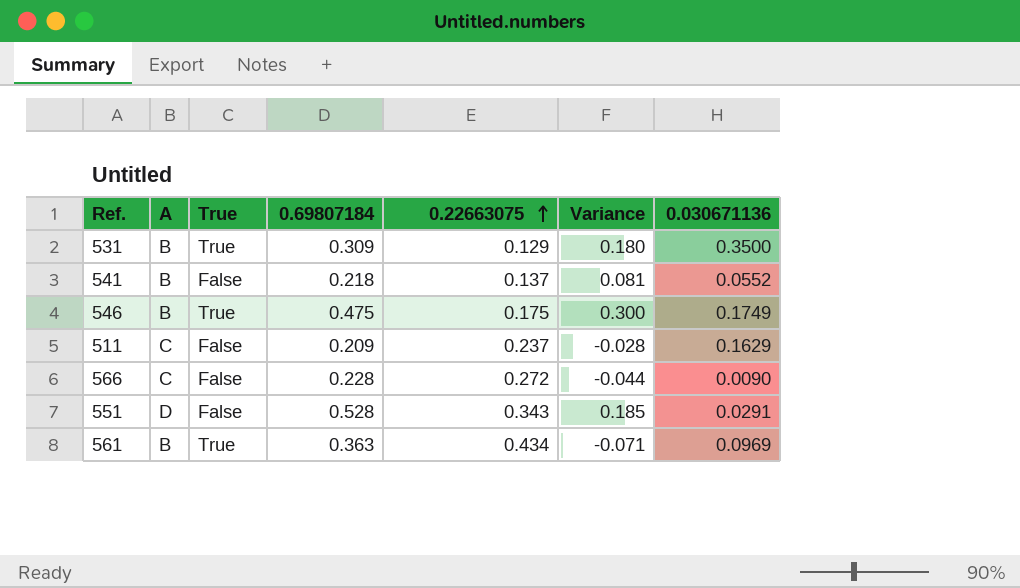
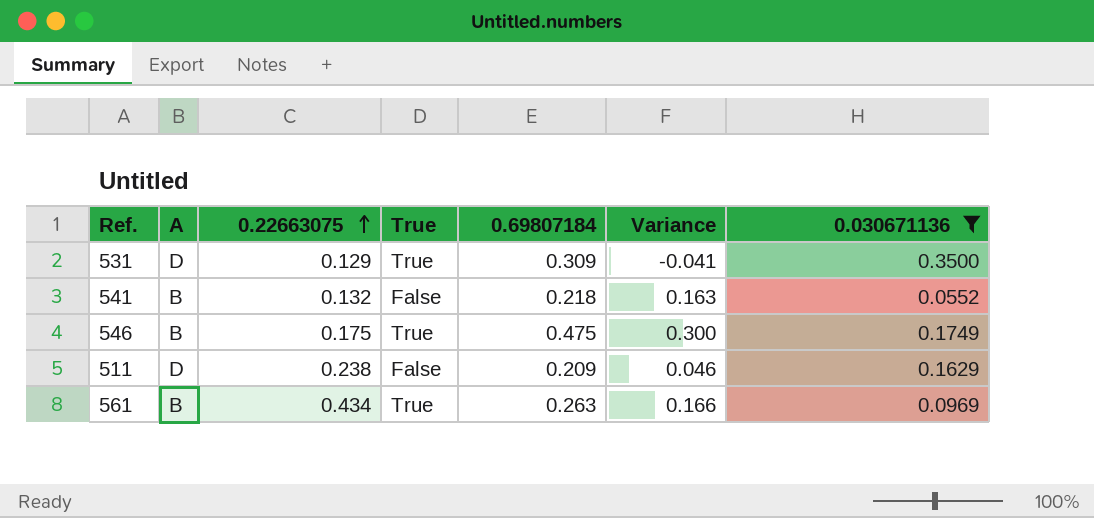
filter: none -> 0.030671136 >= 0.0552
column 0.22663075 | position: 5 -> 3
column Variance | formula: [0.69807184] - [0.22663075] -> [0.69807184] - [0.030671136]
531 | A: B -> D
541 | 0.22663075: 0.137 -> 0.132
511 | A: C -> D
511 | 0.22663075: 0.237 -> 0.238
561 | 0.69807184: 0.363 -> 0.263

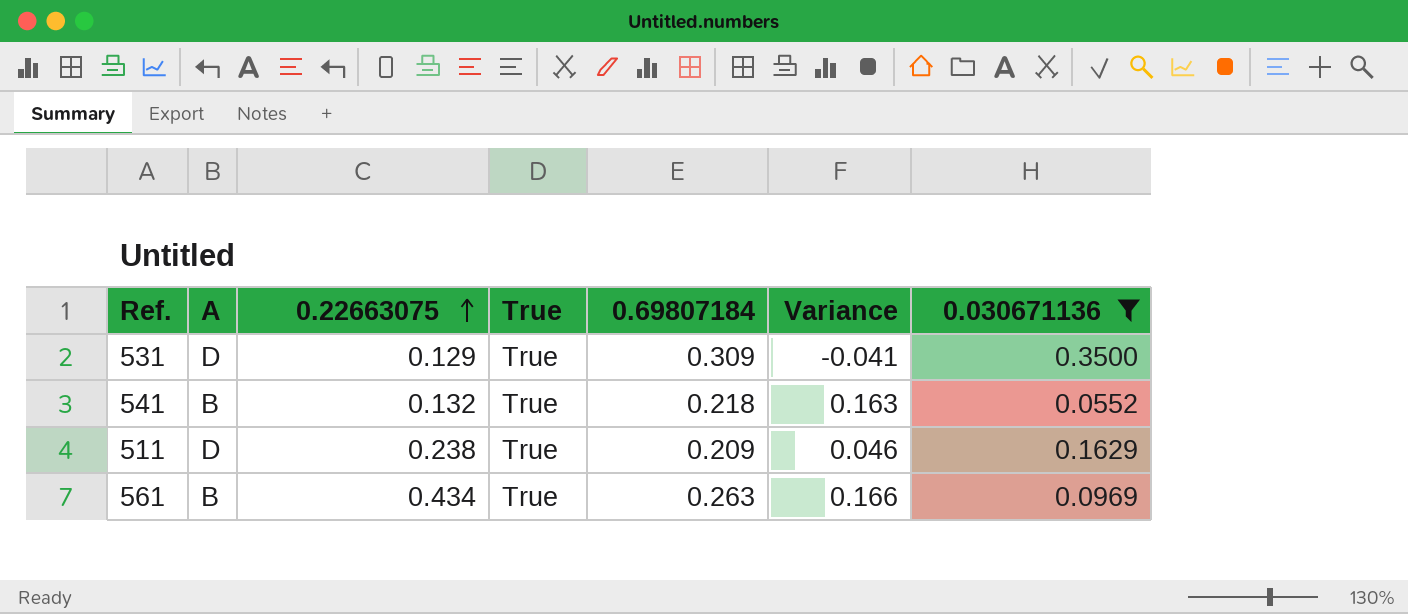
row 546: B | 0.175 | True | 0.475 | 0.300 | 0.1749 -> none
541 | True: False -> True
511 | True: False -> True

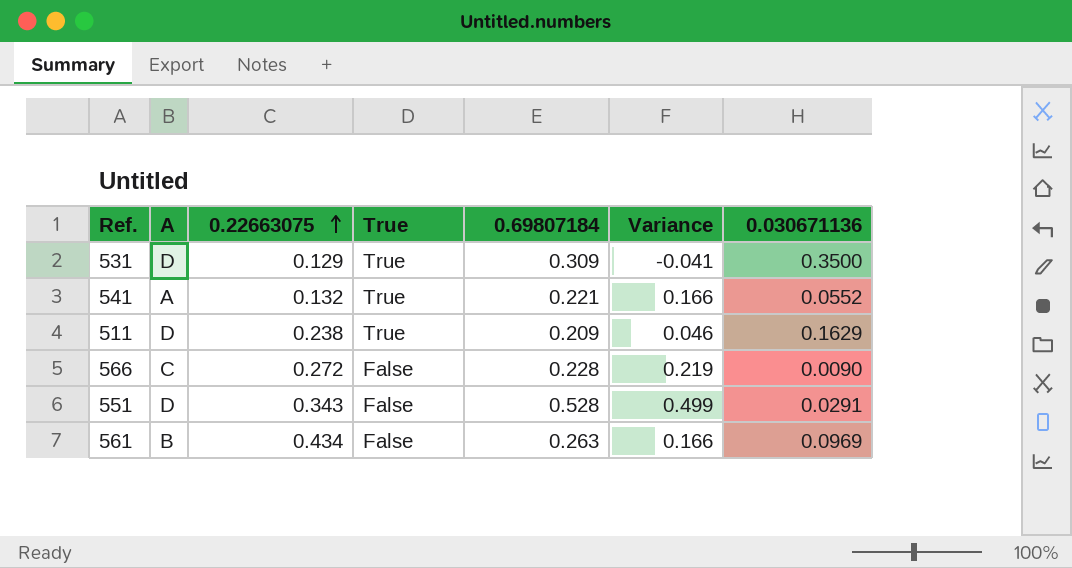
filter: 0.030671136 >= 0.0552 -> none
541 | A: B -> A
541 | 0.69807184: 0.218 -> 0.221
541 | Variance: 0.163 -> 0.166
561 | True: True -> False

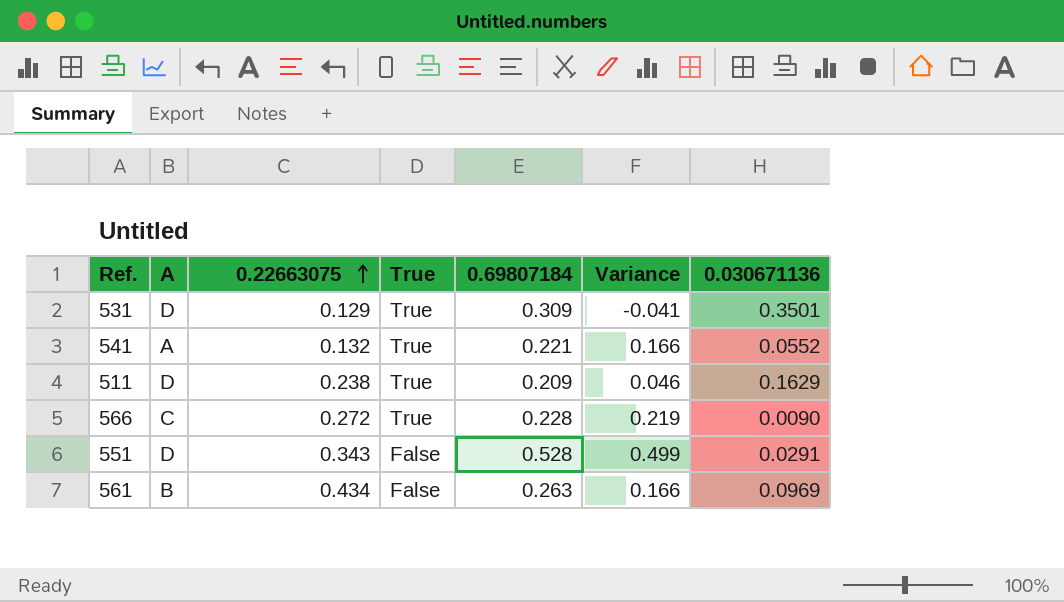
531 | 0.030671136: 0.3500 -> 0.3501
566 | True: False -> True

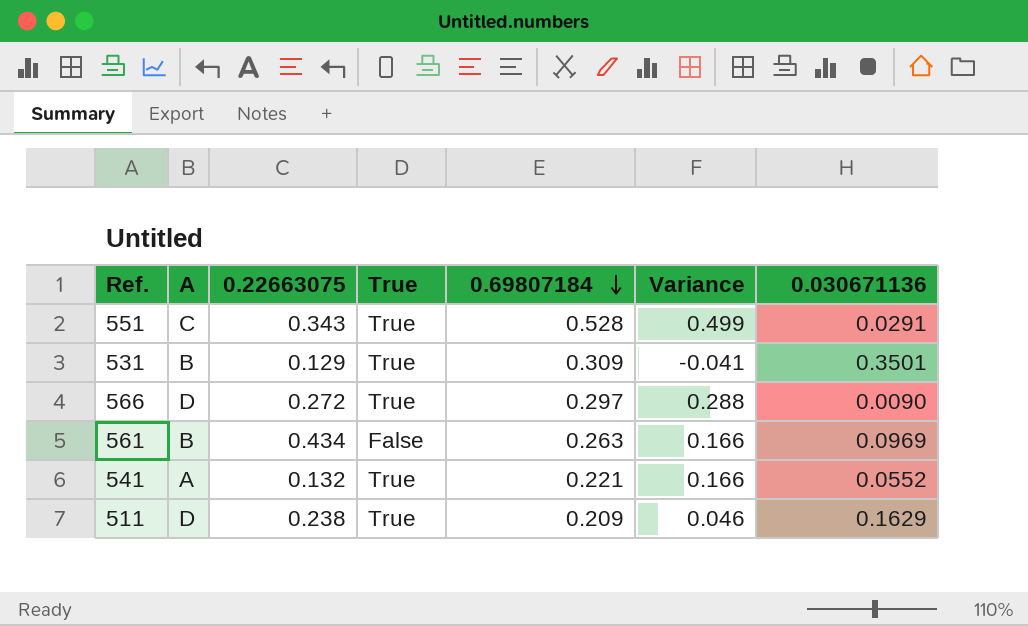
row order: 0.22663075 ascending -> 0.69807184 descending
551 | A: D -> C
551 | True: False -> True
531 | A: D -> B
566 | A: C -> D
566 | 0.69807184: 0.228 -> 0.297
566 | Variance: 0.219 -> 0.288

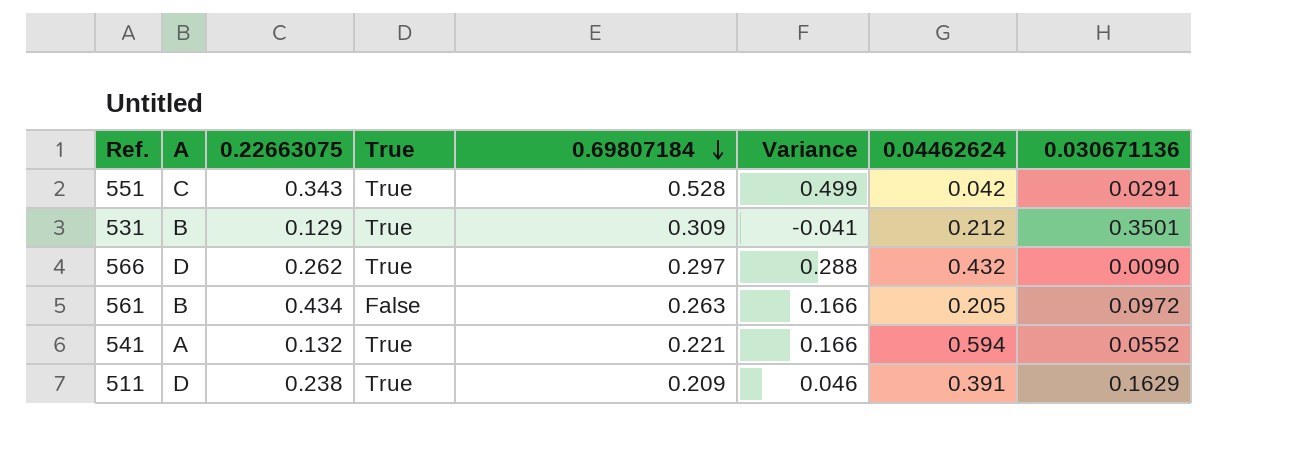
column 0.04462624 | position: none -> 7
566 | 0.22663075: 0.272 -> 0.262
561 | 0.030671136: 0.0969 -> 0.0972

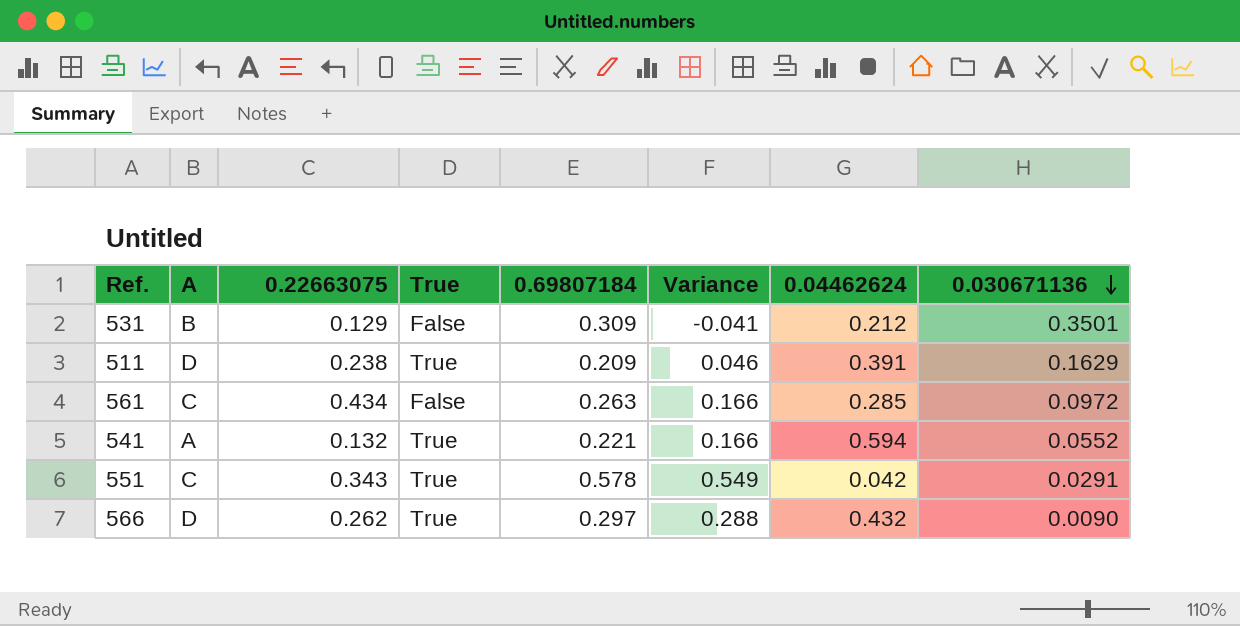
row order: 0.69807184 descending -> 0.030671136 descending
531 | True: True -> False
561 | A: B -> C
561 | 0.04462624: 0.205 -> 0.285
551 | 0.69807184: 0.528 -> 0.578
551 | Variance: 0.499 -> 0.549

